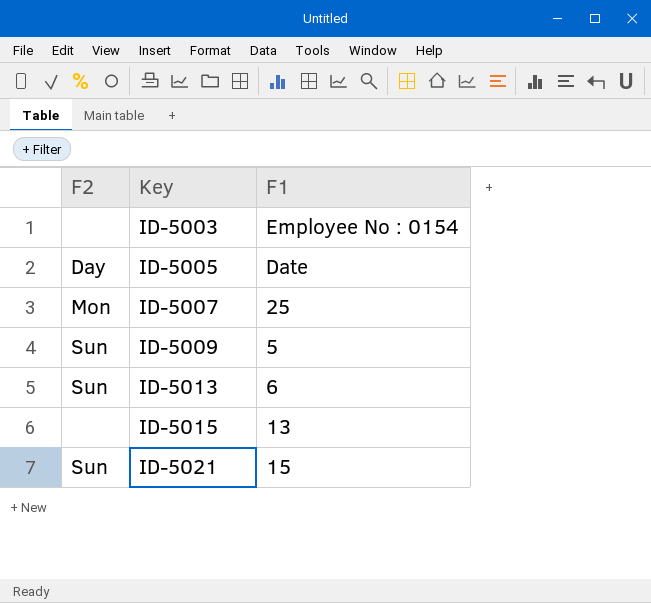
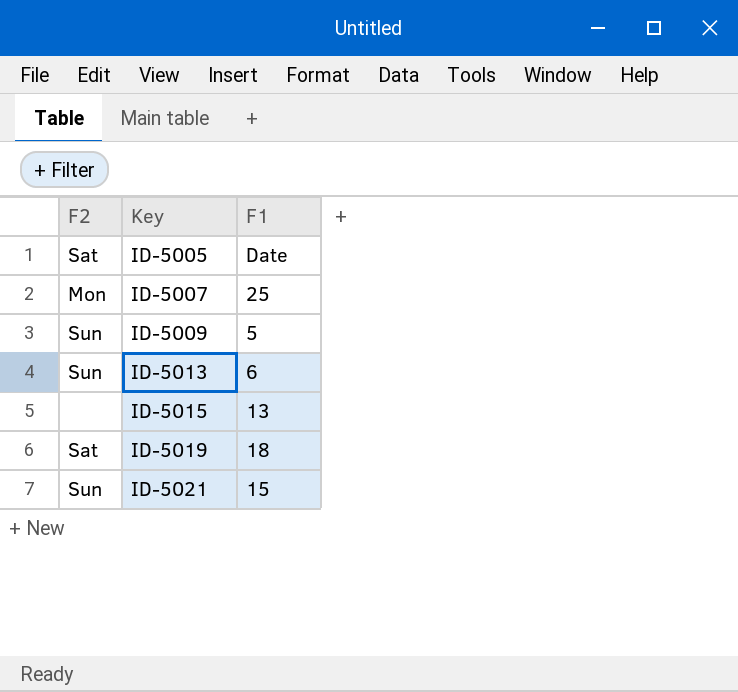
row ID-5003: none | Employee No : 0154 -> none
ID-5005 | F2: Day -> Sat
row ID-5019: none -> Sat | 18

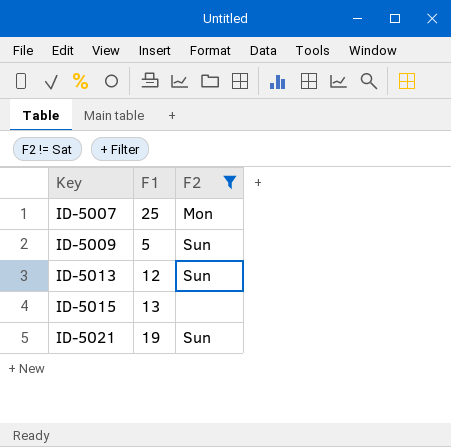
filter: none -> F2 != Sat
column F2 | position: 1 -> 3
ID-5013 | F1: 6 -> 12
ID-5021 | F1: 15 -> 19

